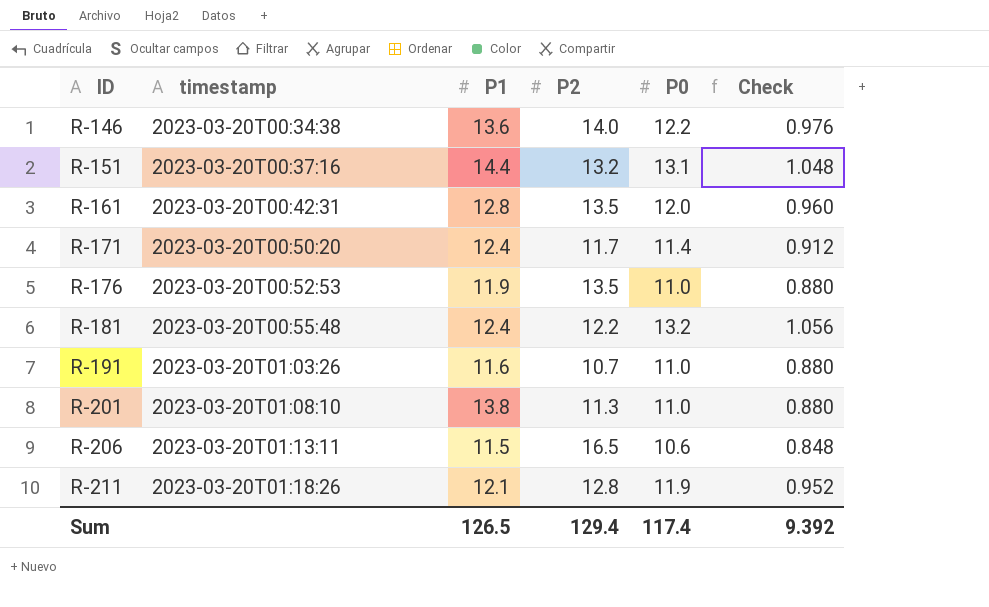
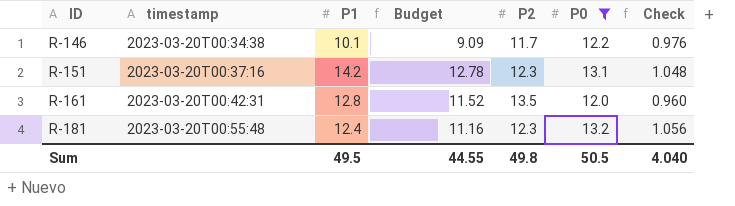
filter: none -> P0 >= 12.0
column Budget | formula: none -> [P1] * 0.9
R-146 | P1: 13.6 -> 10.1
R-146 | P2: 14.0 -> 11.7
R-151 | P1: 14.4 -> 14.2
R-151 | P2: 13.2 -> 12.3
R-181 | P2: 12.2 -> 12.3
Sum | P1: 126.5 -> 49.5
Sum | P2: 129.4 -> 49.8
Sum | P0: 117.4 -> 50.5
Sum | Check: 9.392 -> 4.040

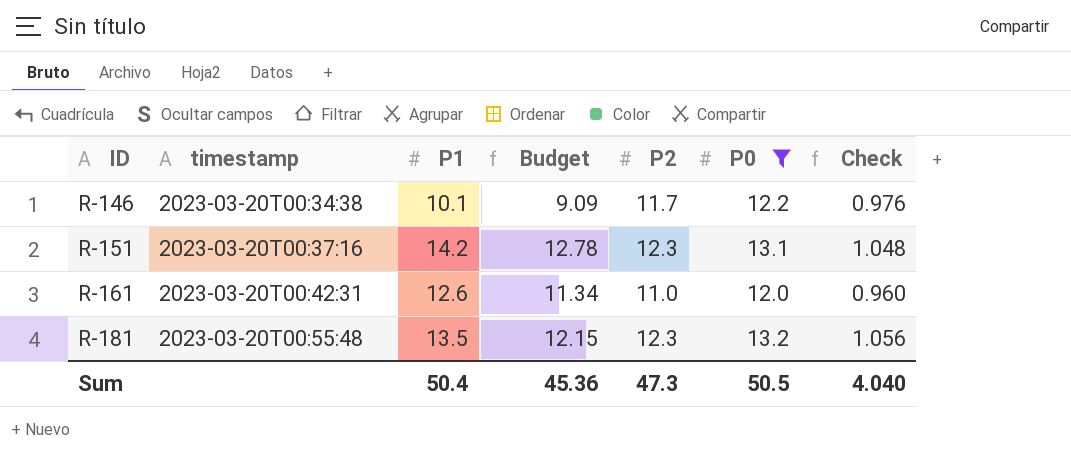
R-161 | P1: 12.8 -> 12.6
R-161 | Budget: 11.52 -> 11.34
R-161 | P2: 13.5 -> 11.0
R-181 | P1: 12.4 -> 13.5
R-181 | Budget: 11.16 -> 12.15
Sum | P1: 49.5 -> 50.4
Sum | Budget: 44.55 -> 45.36
Sum | P2: 49.8 -> 47.3

